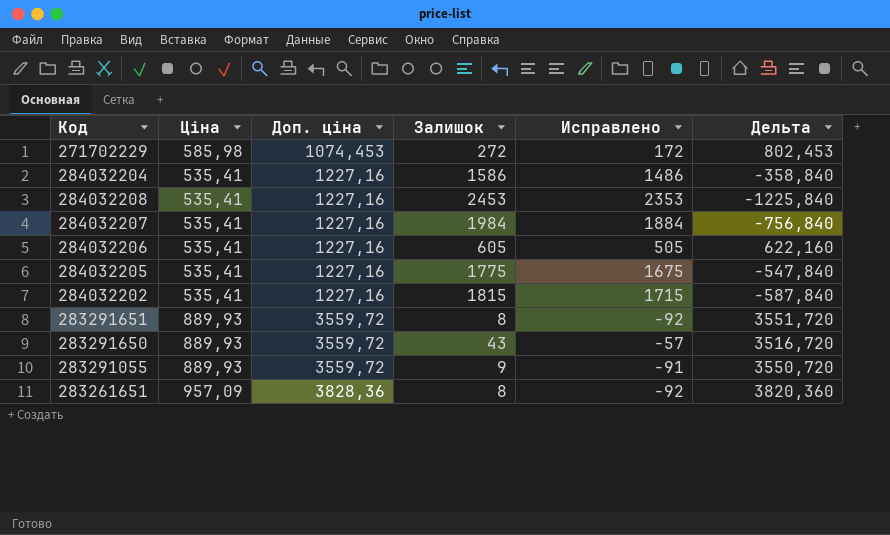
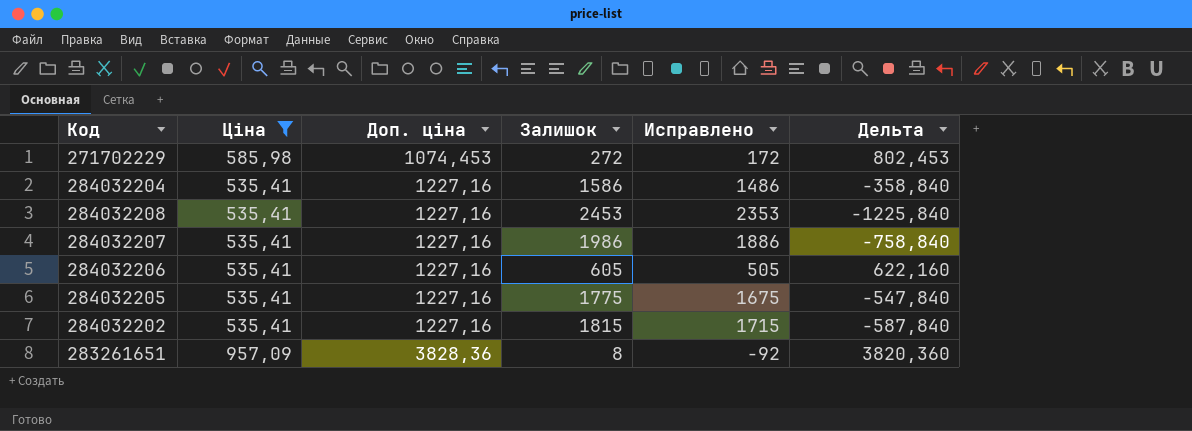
filter: none -> Ціна != 889,93
284032207 | Залишок: 1984 -> 1986
284032207 | Исправлено: 1884 -> 1886
284032207 | Дельта: -756,840 -> -758,840

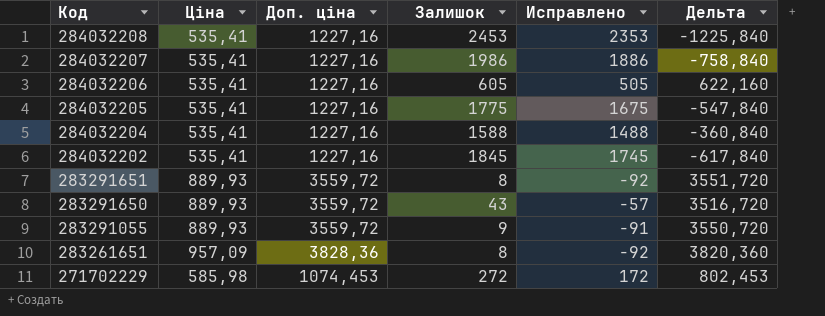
filter: Ціна != 889,93 -> none
row order: Доп. ціна ascending -> Код descending
284032204 | Залишок: 1586 -> 1588
284032204 | Исправлено: 1486 -> 1488
284032204 | Дельта: -358,840 -> -360,840
284032202 | Залишок: 1815 -> 1845
284032202 | Исправлено: 1715 -> 1745
284032202 | Дельта: -587,840 -> -617,840

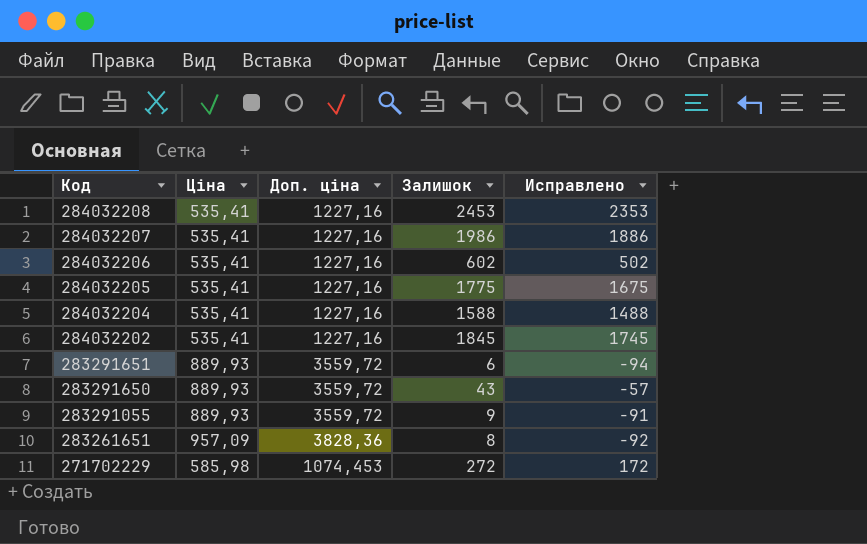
column Дельта | formula: [Доп. ціна] - [Залишок] -> none
284032206 | Залишок: 605 -> 602
284032206 | Исправлено: 505 -> 502
283291651 | Залишок: 8 -> 6
283291651 | Исправлено: -92 -> -94

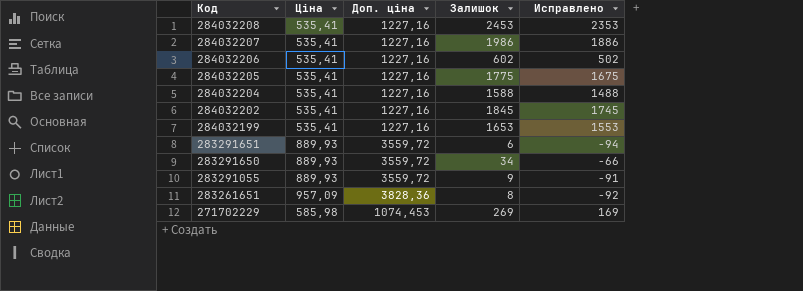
row 284032199: none -> 535,41 | 1227,16 | 1653 | 1553
283291650 | Залишок: 43 -> 34
283291650 | Исправлено: -57 -> -66
271702229 | Залишок: 272 -> 269
271702229 | Исправлено: 172 -> 169

